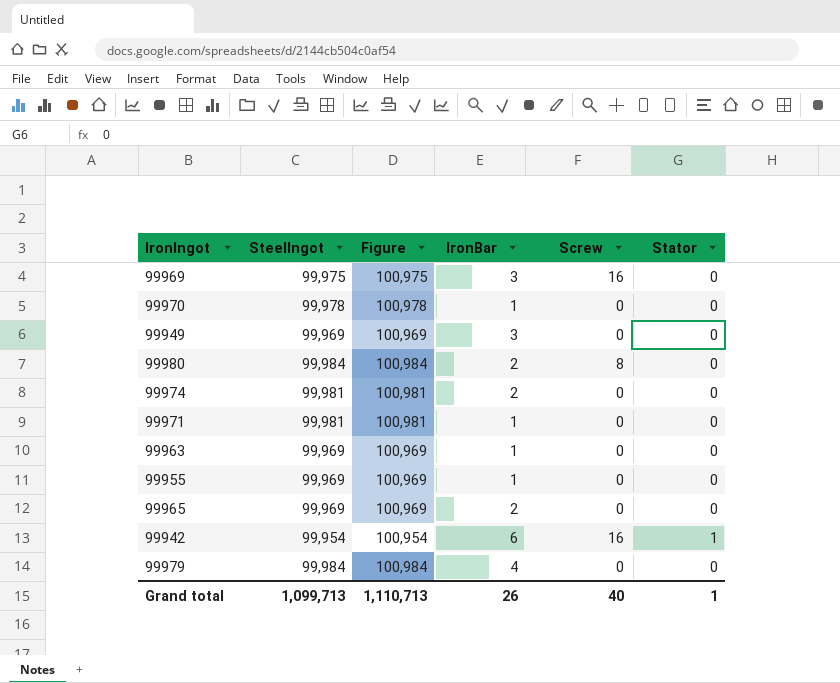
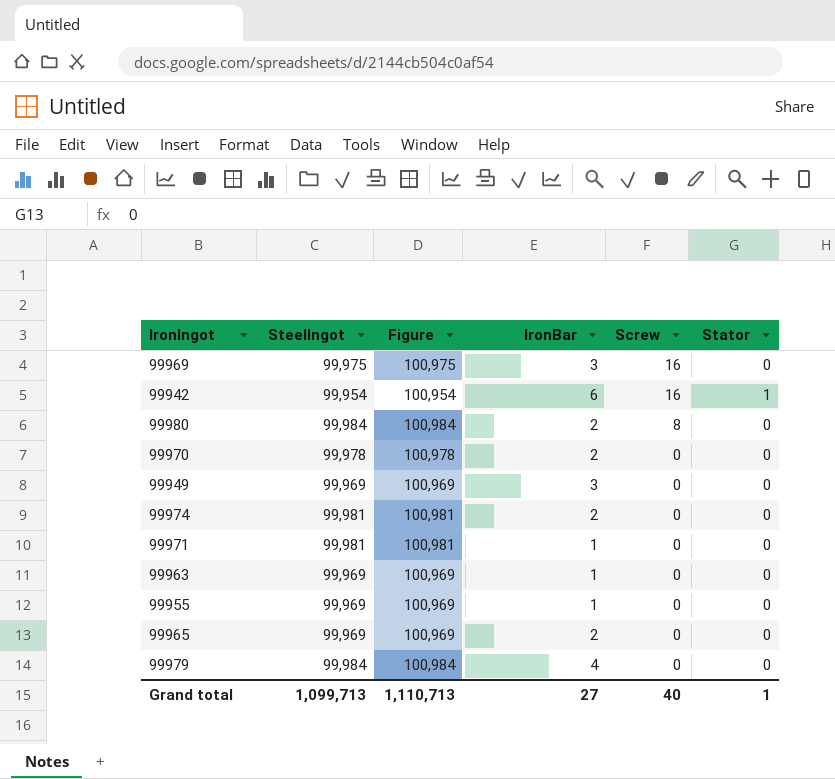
row order: none -> Screw descending
99970 | IronBar: 1 -> 2
Grand total | IronBar: 26 -> 27

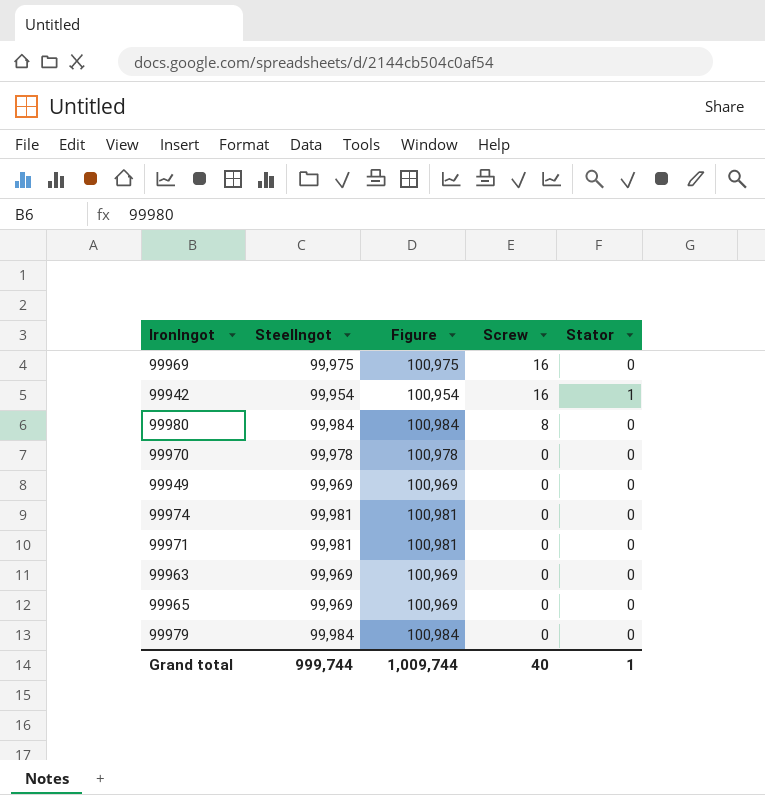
column IronBar | position: 4 -> none
row 99955: 99,969 | 100,969 | 1 | 0 | 0 -> none
Grand total | SteelIngot: 1,099,713 -> 999,744
Grand total | Figure: 1,110,713 -> 1,009,744

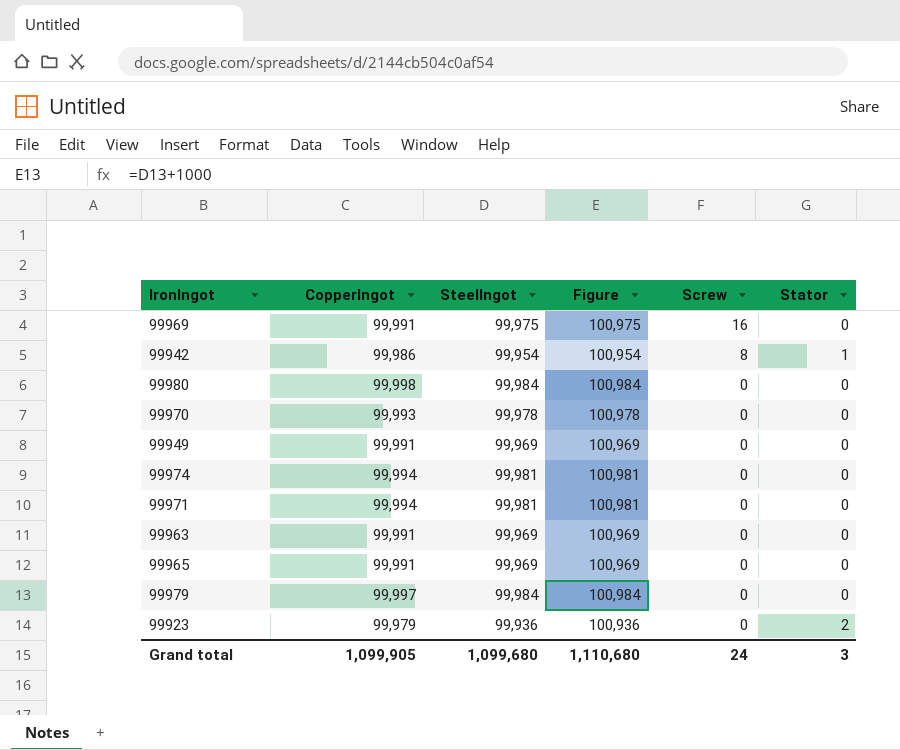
column CopperIngot | position: none -> 2
99942 | Screw: 16 -> 8
99980 | Screw: 8 -> 0
row 99923: none -> 99,979 | 99,936 | 100,936 | 0 | 2
Grand total | SteelIngot: 999,744 -> 1,099,680
Grand total | Figure: 1,009,744 -> 1,110,680
Grand total | Screw: 40 -> 24
Grand total | Stator: 1 -> 3

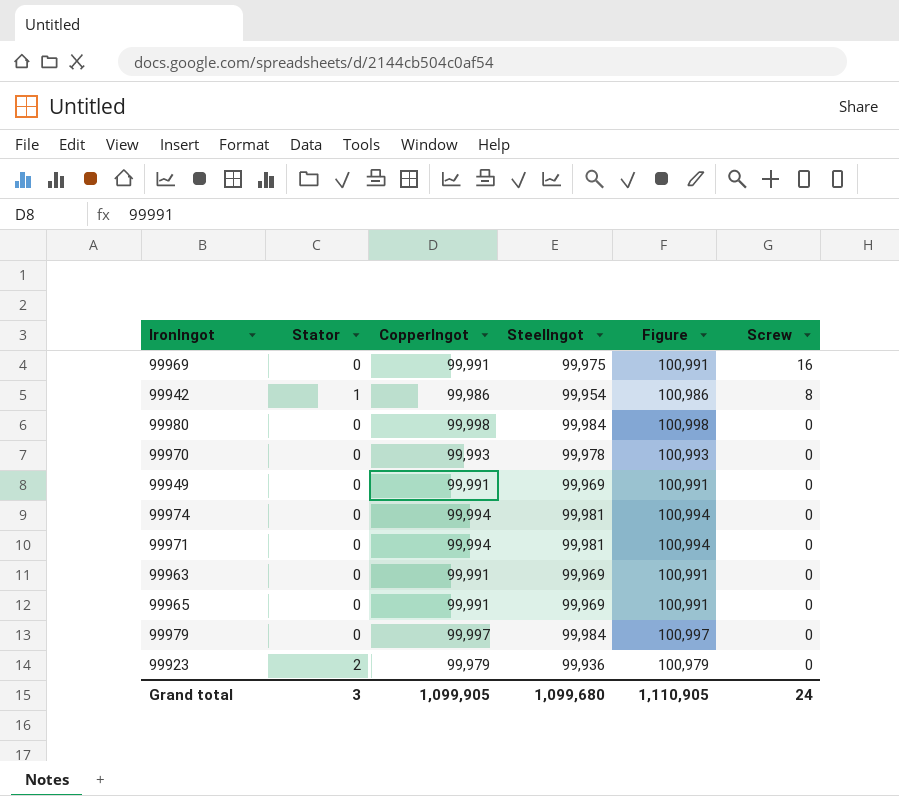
column Stator | position: 6 -> 2
column Figure | formula: [SteelIngot] + 1000 -> [CopperIngot] + 1000
Grand total | Figure: 1,110,680 -> 1,110,905

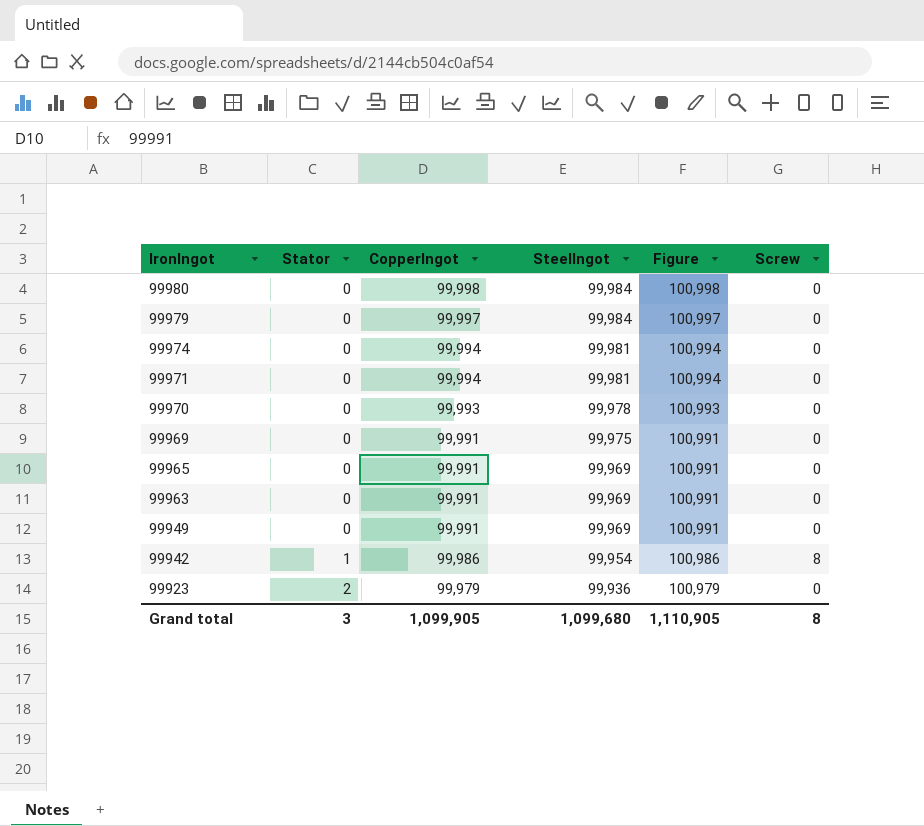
row order: Screw descending -> IronIngot descending
99969 | Screw: 16 -> 0
Grand total | Screw: 24 -> 8

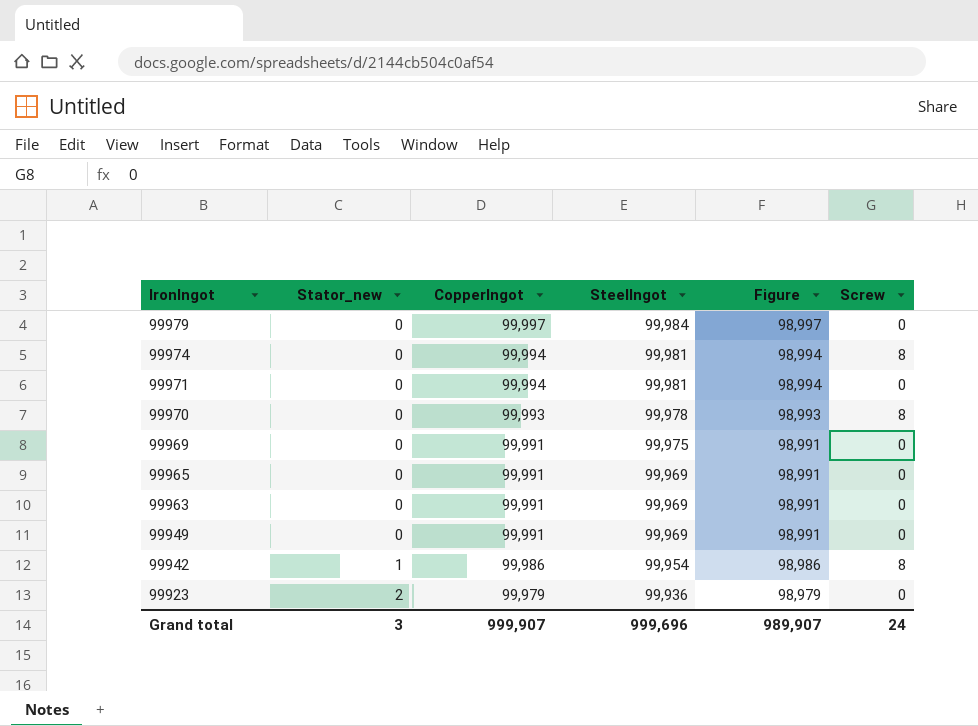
column name: Stator -> Stator_new
column Figure | formula: [CopperIngot] + 1000 -> [CopperIngot] - 1000
row 99980: 0 | 99,998 | 99,984 | 100,998 | 0 -> none
99974 | Screw: 0 -> 8
99970 | Screw: 0 -> 8
Grand total | CopperIngot: 1,099,905 -> 999,907
Grand total | SteelIngot: 1,099,680 -> 999,696
Grand total | Figure: 1,110,905 -> 989,907
Grand total | Screw: 8 -> 24

